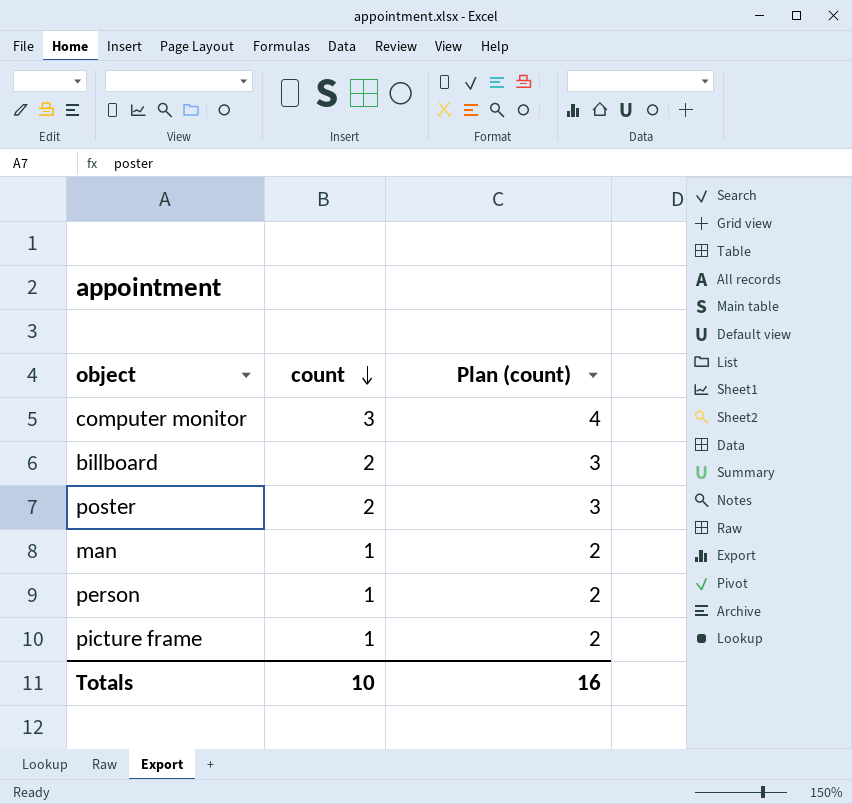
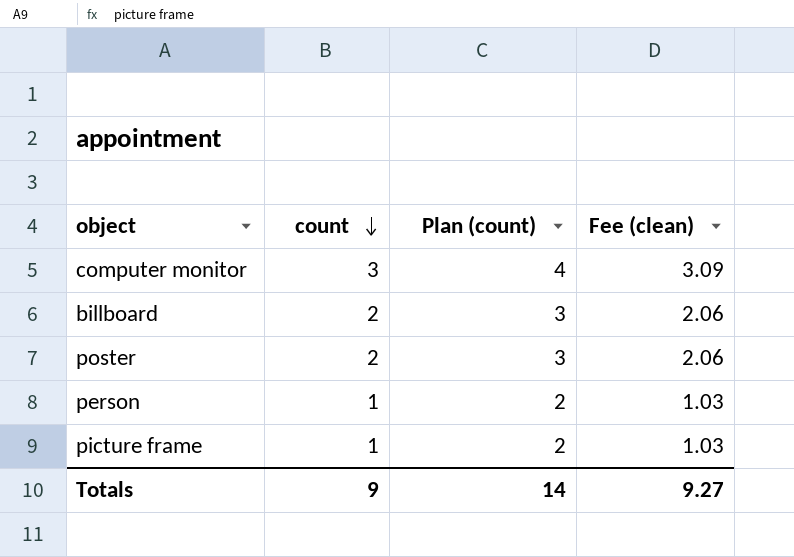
column Fee (clean) | formula: none -> [count] * 1.03
row man: 1 | 2 -> none
Totals | count: 10 -> 9
Totals | Plan (count): 16 -> 14

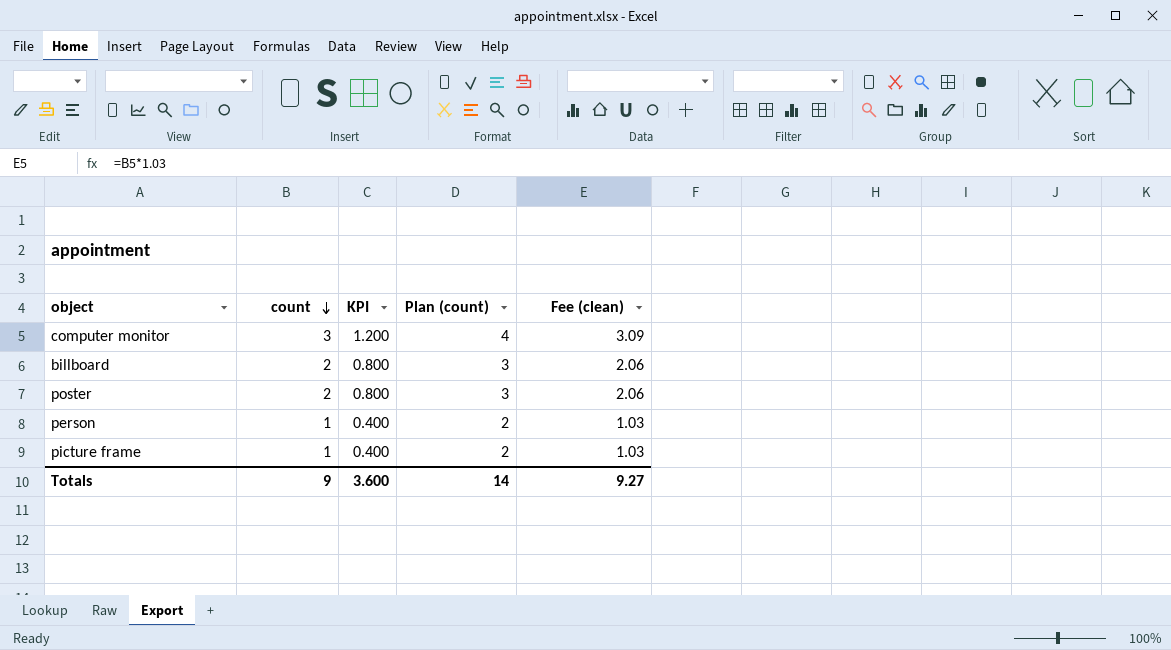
column KPI | formula: none -> [count] * 0.4

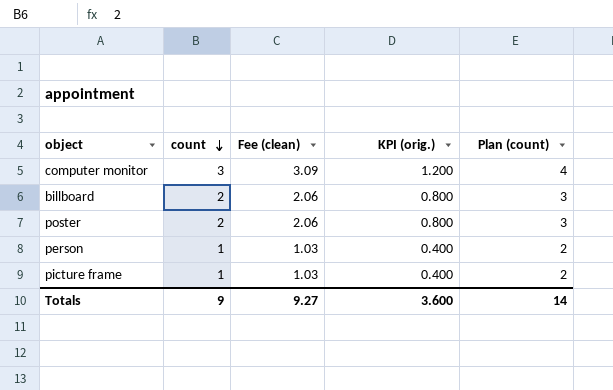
column Fee (clean) | position: 5 -> 3
column name: KPI -> KPI (orig.)

